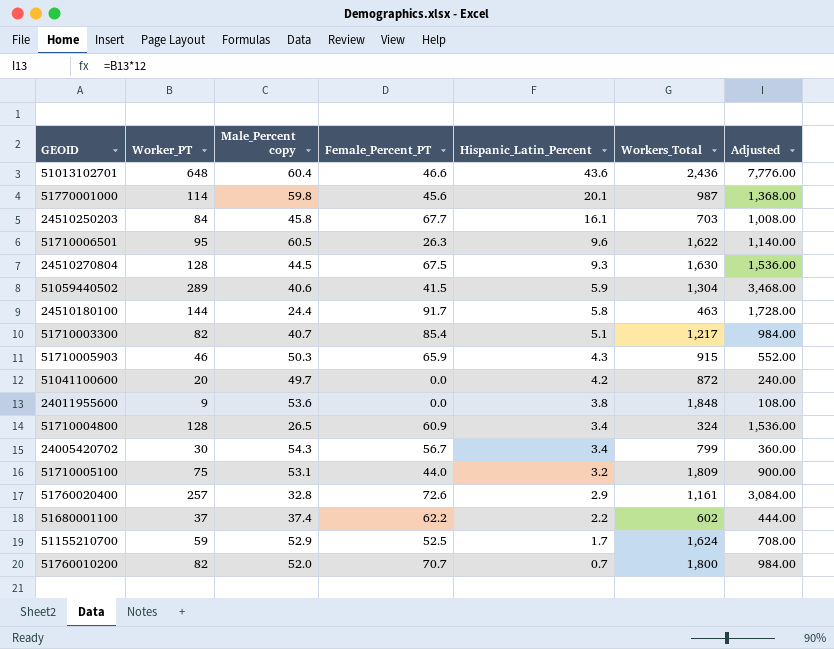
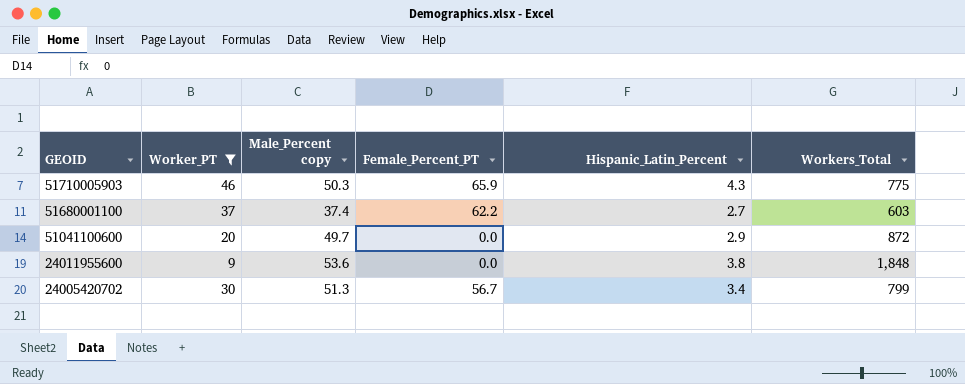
filter: none -> Worker_PT <= 46
row order: Hispanic_Latin_Percent descending -> GEOID descending
column Adjusted | formula: [Worker_PT] * 12 -> none
51710005903 | Workers_Total: 915 -> 775
51680001100 | Hispanic_Latin_Percent: 2.2 -> 2.7
51680001100 | Workers_Total: 602 -> 603
51041100600 | Hispanic_Latin_Percent: 4.2 -> 2.9
24005420702 | Male_Percent copy: 54.3 -> 51.3

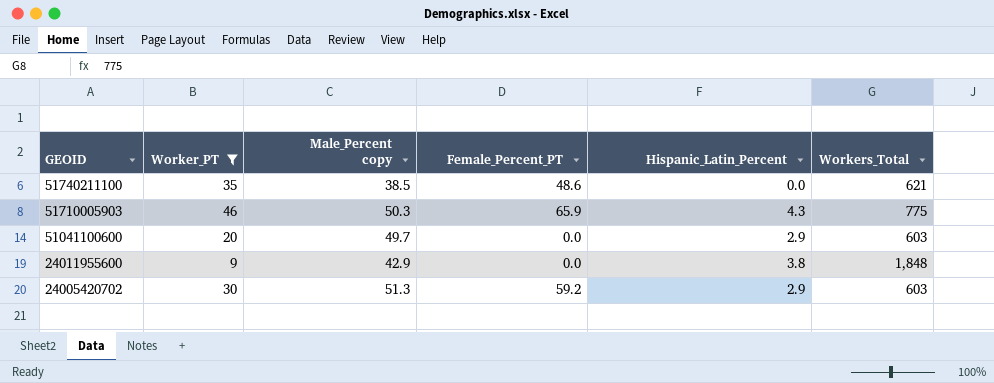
row 51680001100: 37 | 37.4 | 62.2 | 2.7 | 603 -> none
row 51740211100: none -> 35 | 38.5 | 48.6 | 0.0 | 621
51041100600 | Workers_Total: 872 -> 603
24011955600 | Male_Percent copy: 53.6 -> 42.9
24005420702 | Female_Percent_PT: 56.7 -> 59.2
24005420702 | Hispanic_Latin_Percent: 3.4 -> 2.9
24005420702 | Workers_Total: 799 -> 603

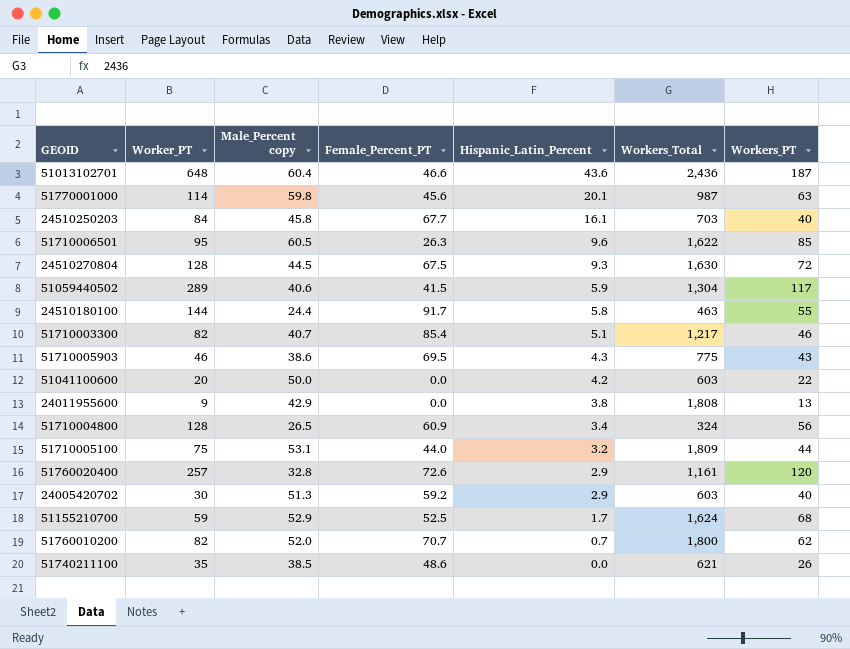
filter: Worker_PT <= 46 -> none
row order: GEOID descending -> Hispanic_Latin_Percent descending
column Workers_PT | position: none -> 7
51710005903 | Male_Percent copy: 50.3 -> 38.6
51710005903 | Female_Percent_PT: 65.9 -> 69.5
51041100600 | Male_Percent copy: 49.7 -> 50.0
51041100600 | Hispanic_Latin_Percent: 2.9 -> 4.2
24011955600 | Workers_Total: 1,848 -> 1,808

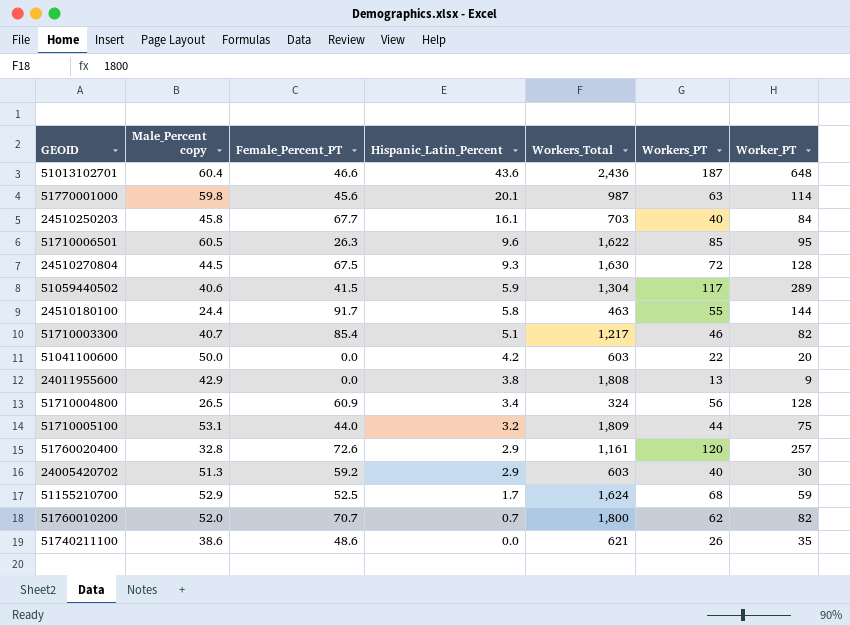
column Worker_PT | position: 2 -> 7
row 51710005903: 46 | 38.6 | 69.5 | 4.3 | 775 | 43 -> none
51740211100 | Male_Percent copy: 38.5 -> 38.6

